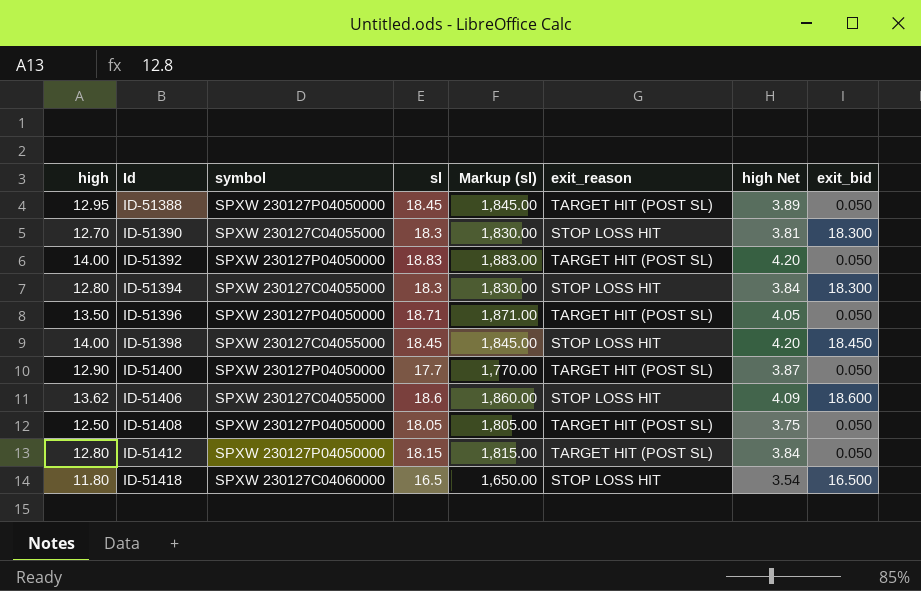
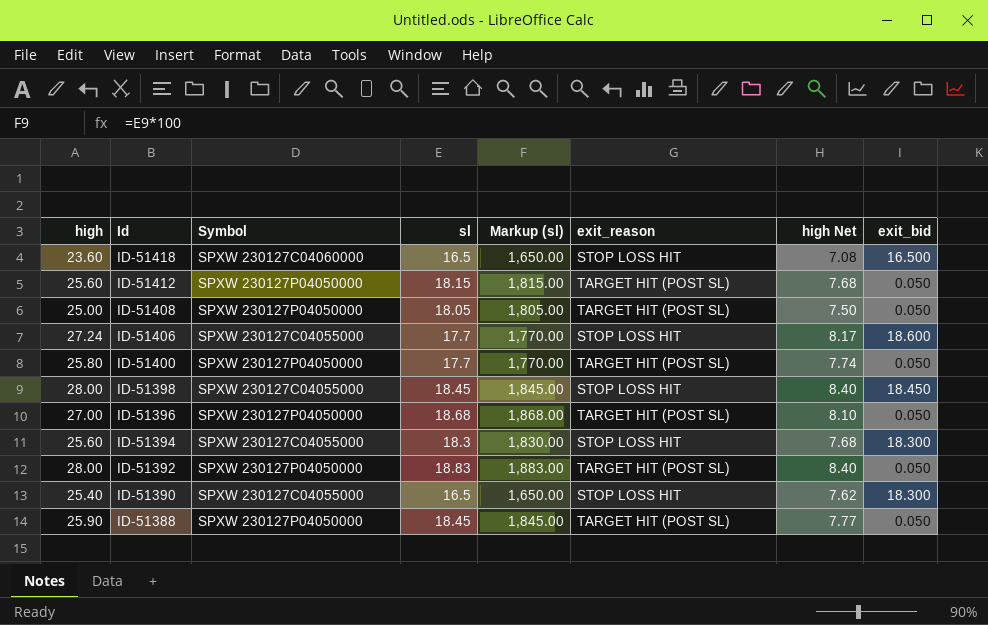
row order: Id ascending -> Id descending
column name: symbol -> Symbol
ID-51418 | high: 11.80 -> 23.60
ID-51418 | high Net: 3.54 -> 7.08
ID-51412 | high: 12.80 -> 25.60
ID-51412 | high Net: 3.84 -> 7.68
ID-51408 | high: 12.50 -> 25.00
ID-51408 | high Net: 3.75 -> 7.50
ID-51406 | high: 13.62 -> 27.24
ID-51406 | sl: 18.6 -> 17.7
ID-51406 | Markup (sl): 1,860.00 -> 1,770.00
ID-51406 | high Net: 4.09 -> 8.17
ID-51400 | high: 12.90 -> 25.80
ID-51400 | high Net: 3.87 -> 7.74
ID-51398 | high: 14.00 -> 28.00
ID-51398 | high Net: 4.20 -> 8.40
ID-51396 | high: 13.50 -> 27.00
ID-51396 | sl: 18.71 -> 18.68
ID-51396 | Markup (sl): 1,871.00 -> 1,868.00
ID-51396 | high Net: 4.05 -> 8.10
ID-51394 | high: 12.80 -> 25.60
ID-51394 | high Net: 3.84 -> 7.68
ID-51392 | high: 14.00 -> 28.00
ID-51392 | high Net: 4.20 -> 8.40
ID-51390 | high: 12.70 -> 25.40
ID-51390 | sl: 18.3 -> 16.5
ID-51390 | Markup (sl): 1,830.00 -> 1,650.00
ID-51390 | high Net: 3.81 -> 7.62
ID-51388 | high: 12.95 -> 25.90
ID-51388 | high Net: 3.89 -> 7.77

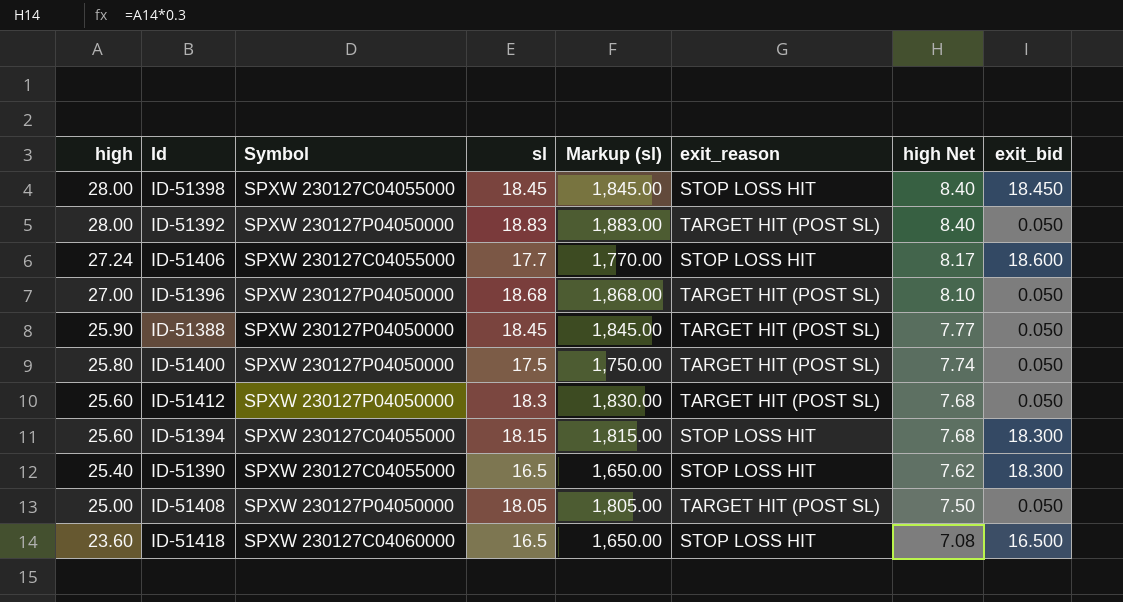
row order: Id descending -> high descending
ID-51400 | sl: 17.7 -> 17.5
ID-51400 | Markup (sl): 1,770.00 -> 1,750.00
ID-51412 | sl: 18.15 -> 18.3
ID-51412 | Markup (sl): 1,815.00 -> 1,830.00
ID-51394 | sl: 18.3 -> 18.15
ID-51394 | Markup (sl): 1,830.00 -> 1,815.00

